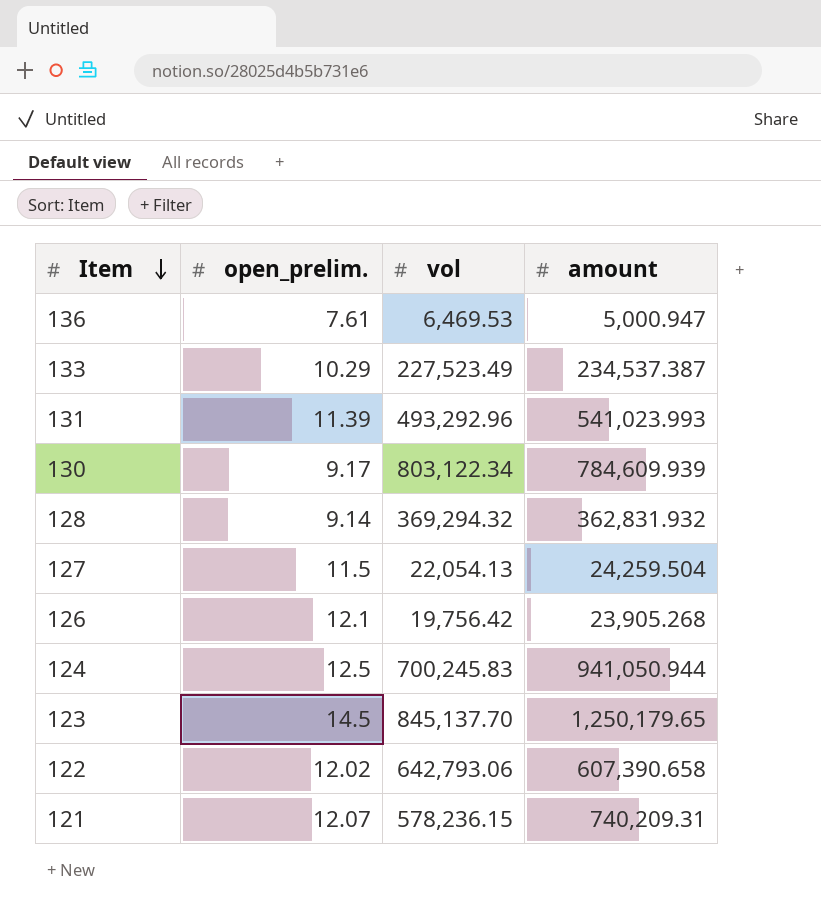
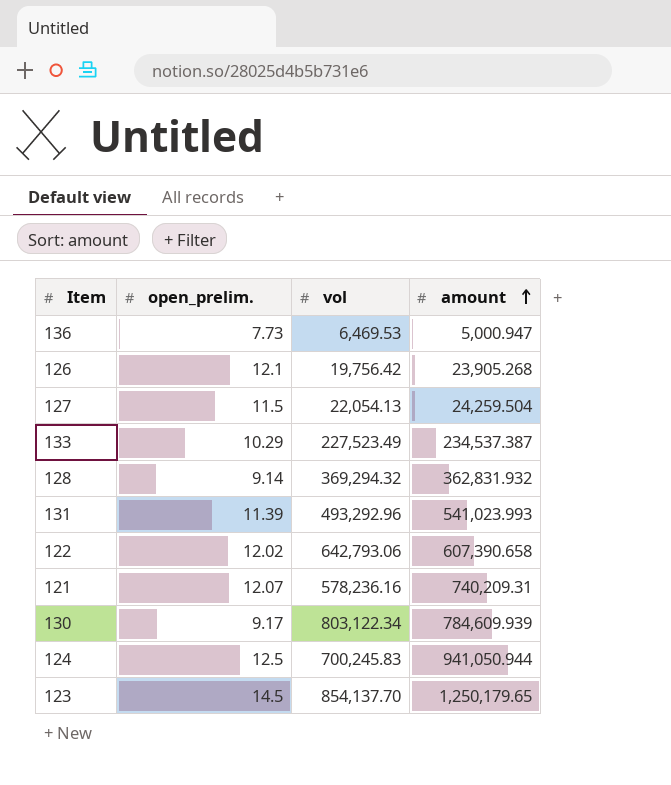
row order: Item descending -> amount ascending
136 | open_prelim.: 7.61 -> 7.73
121 | vol: 578,236.15 -> 578,236.16
123 | vol: 845,137.70 -> 854,137.70

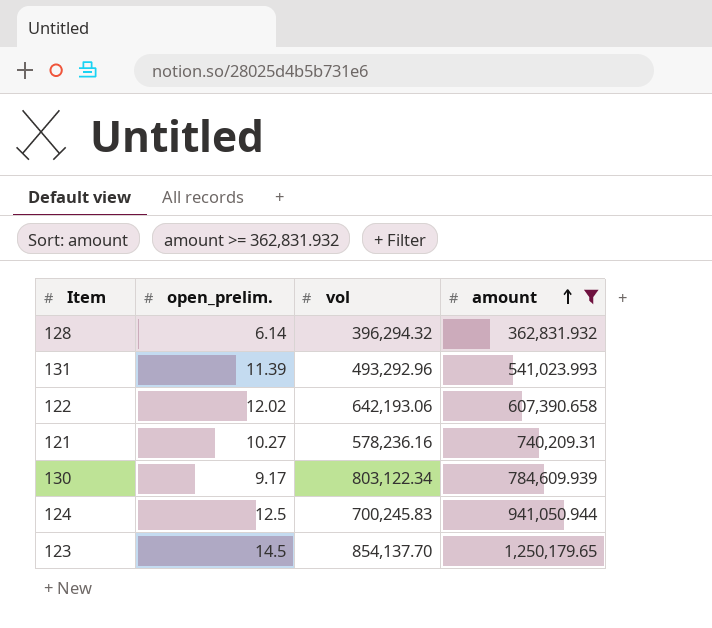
filter: none -> amount >= 362,831.932
128 | open_prelim.: 9.14 -> 6.14
128 | vol: 369,294.32 -> 396,294.32
122 | vol: 642,793.06 -> 642,193.06
121 | open_prelim.: 12.07 -> 10.27

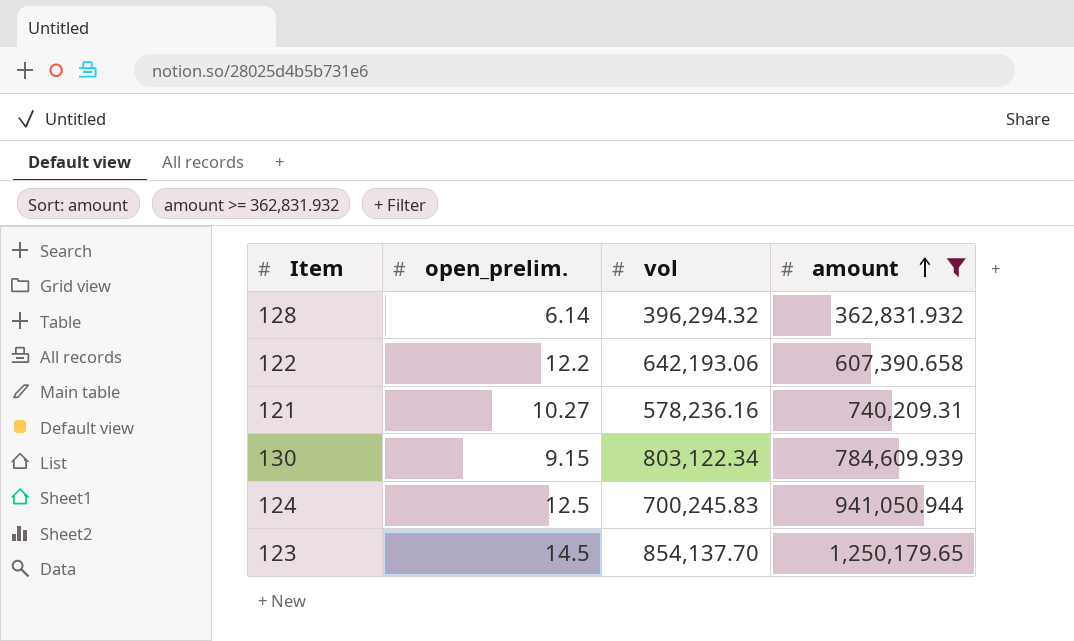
row 131: 11.39 | 493,292.96 | 541,023.993 -> none
122 | open_prelim.: 12.02 -> 12.2
130 | open_prelim.: 9.17 -> 9.15

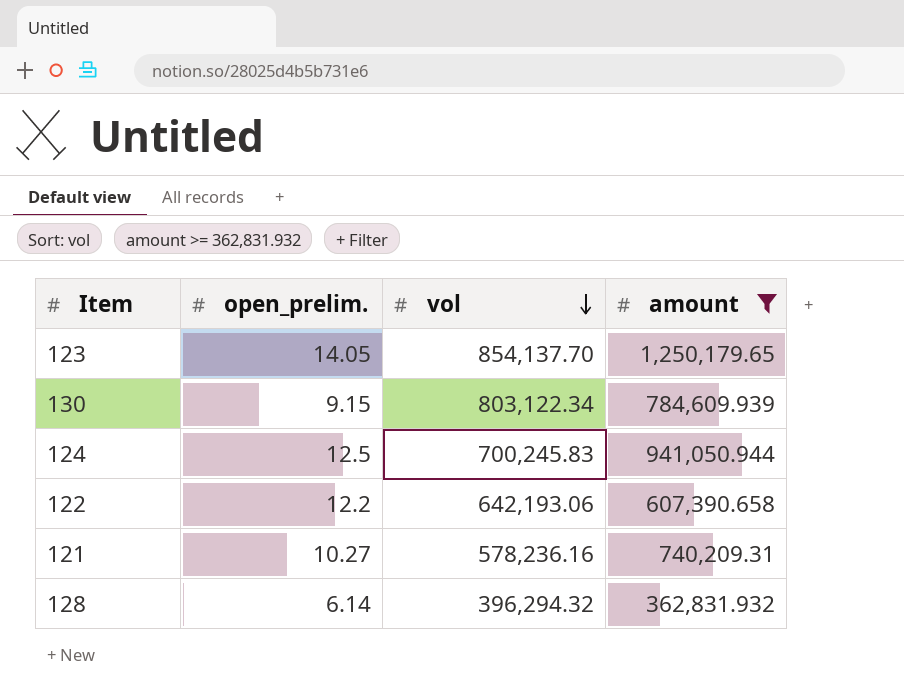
row order: amount ascending -> vol descending
123 | open_prelim.: 14.5 -> 14.05

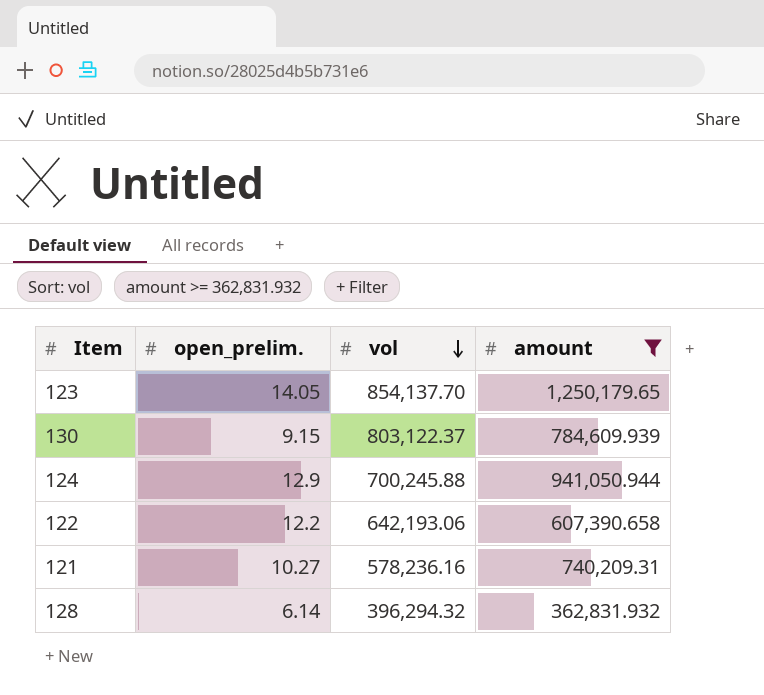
130 | vol: 803,122.34 -> 803,122.37
124 | open_prelim.: 12.5 -> 12.9
124 | vol: 700,245.83 -> 700,245.88

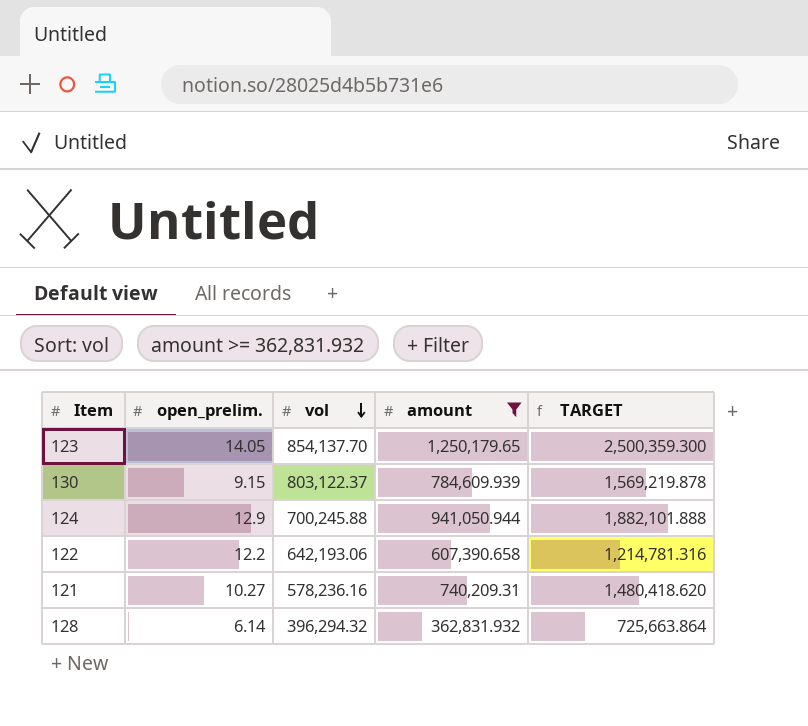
column TARGET | formula: none -> [amount] * 2

